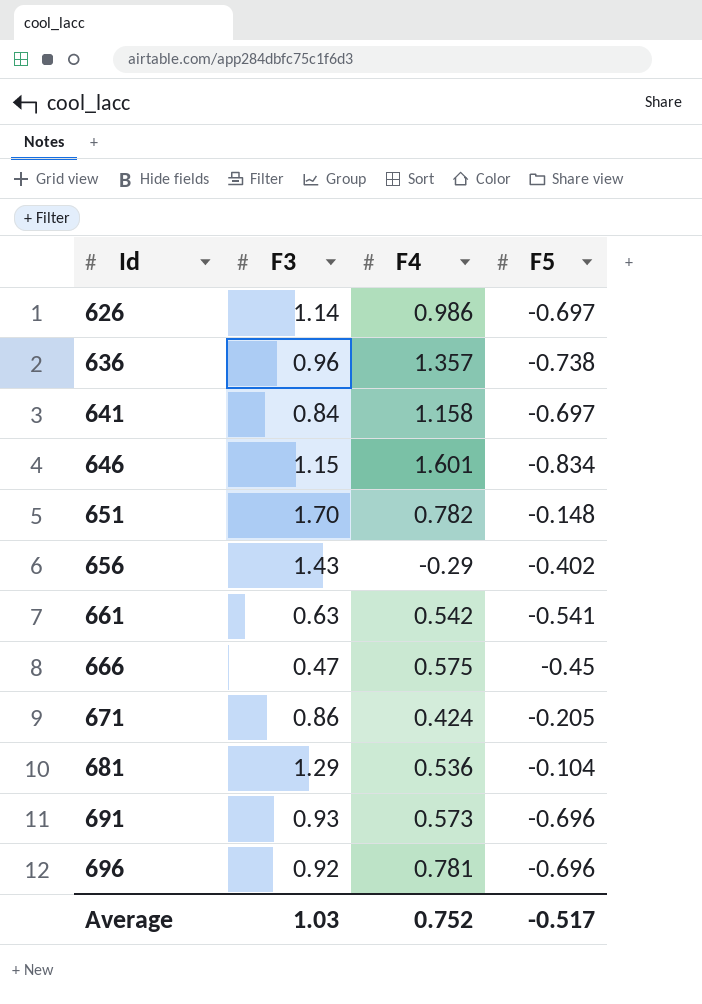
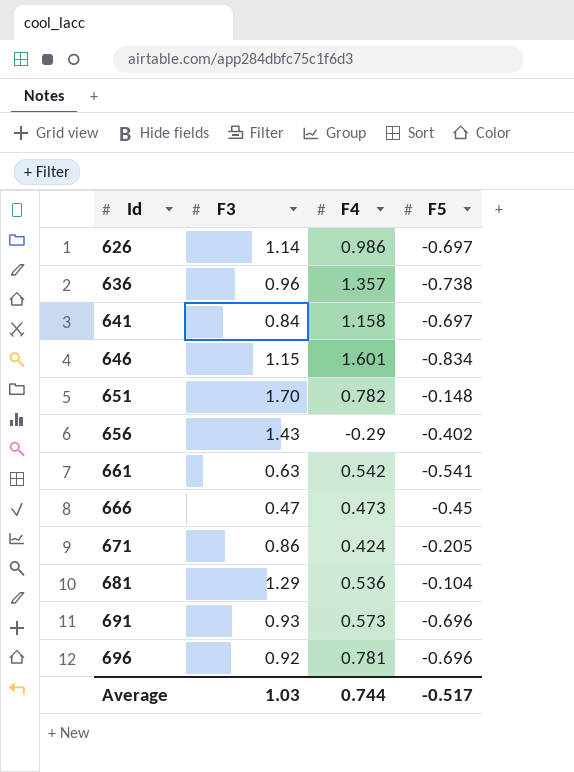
666 | F4: 0.575 -> 0.473
Average | F4: 0.752 -> 0.744

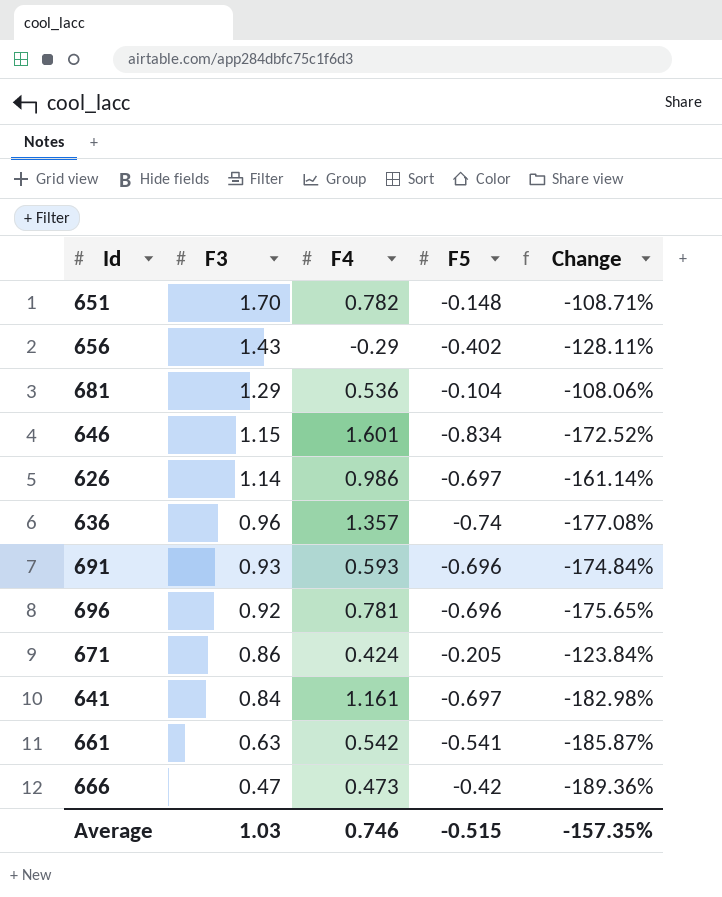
row order: Id ascending -> F3 descending
column Change | formula: none -> ([F5] - [F3]) / [F3]
636 | F5: -0.738 -> -0.74
691 | F4: 0.573 -> 0.593
641 | F4: 1.158 -> 1.161
666 | F5: -0.45 -> -0.42
Average | F4: 0.744 -> 0.746
Average | F5: -0.517 -> -0.515

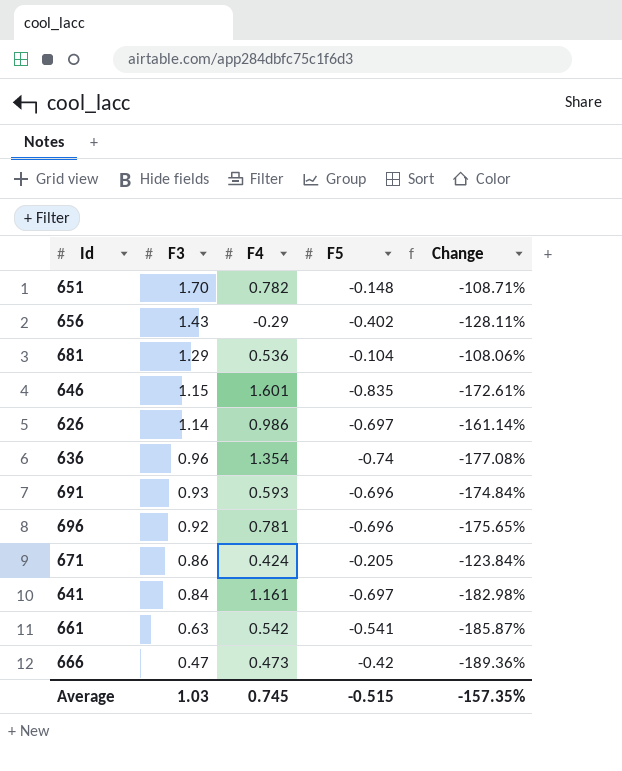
646 | F5: -0.834 -> -0.835
646 | Change: -172.52% -> -172.61%
636 | F4: 1.357 -> 1.354
Average | F4: 0.746 -> 0.745

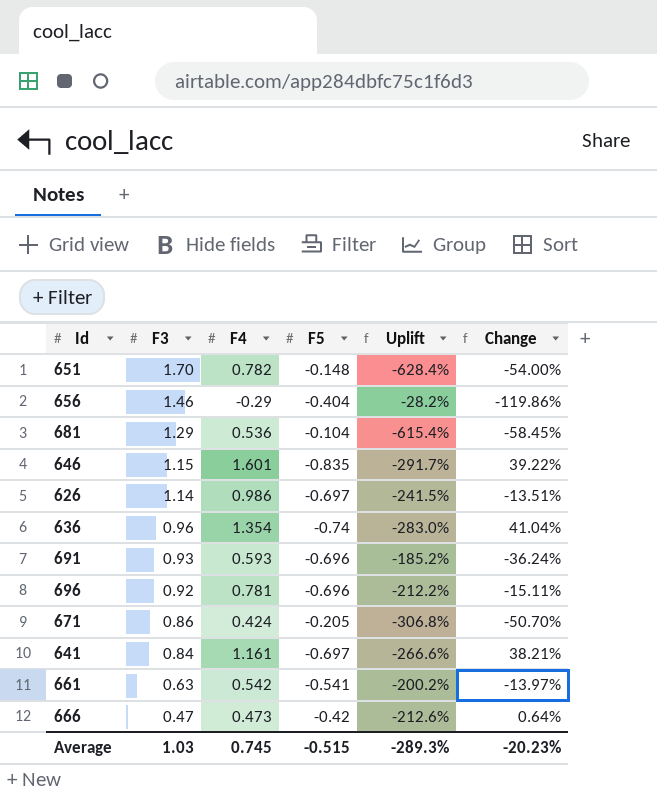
column Uplift | formula: none -> ([F4] - [F5]) / [F5]
column Change | formula: ([F5] - [F3]) / [F3] -> ([F4] - [F3]) / [F3]
656 | F3: 1.43 -> 1.46
656 | F5: -0.402 -> -0.404
Average | Change: -157.35% -> -20.23%

